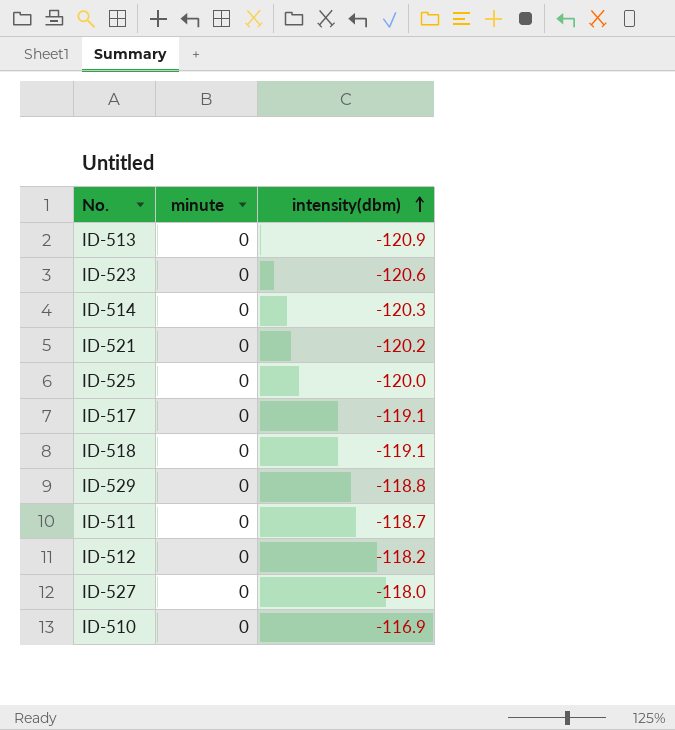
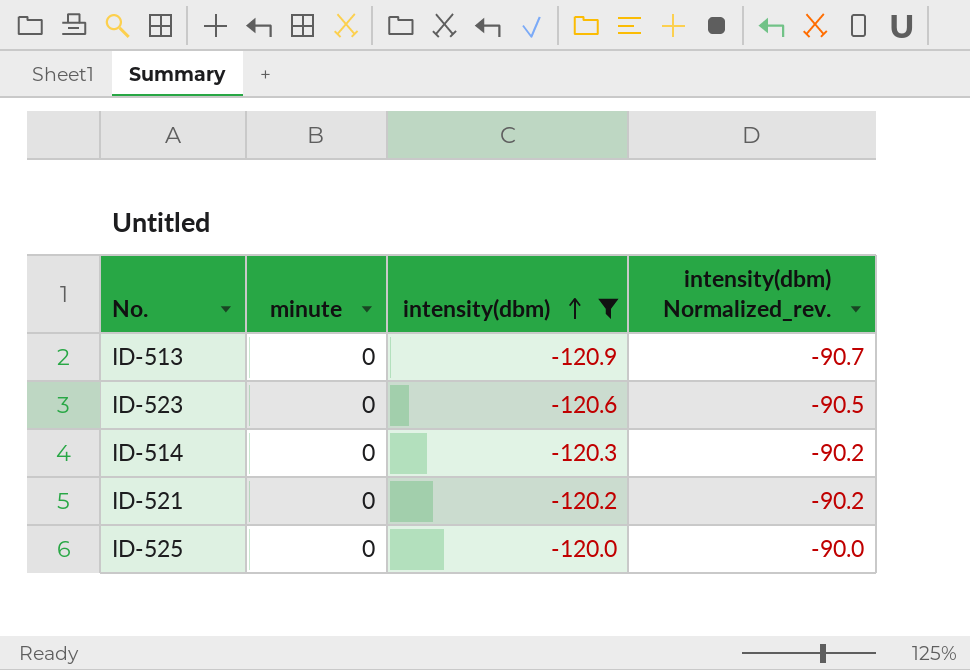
filter: none -> intensity(dbm) <= -120.0
column intensity(dbm) Normalized_rev. | formula: none -> [intensity(dbm)] * 0.75

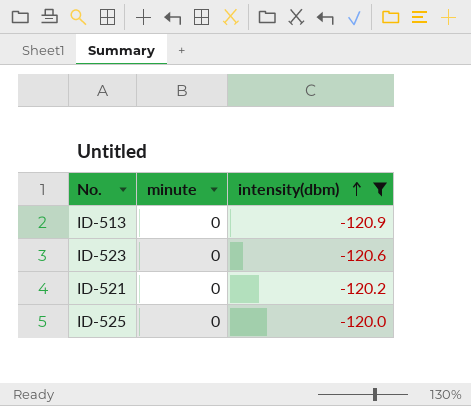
column intensity(dbm) Normalized_rev. | formula: [intensity(dbm)] * 0.75 -> none
row ID-514: 0 | -120.3 | -90.2 -> none

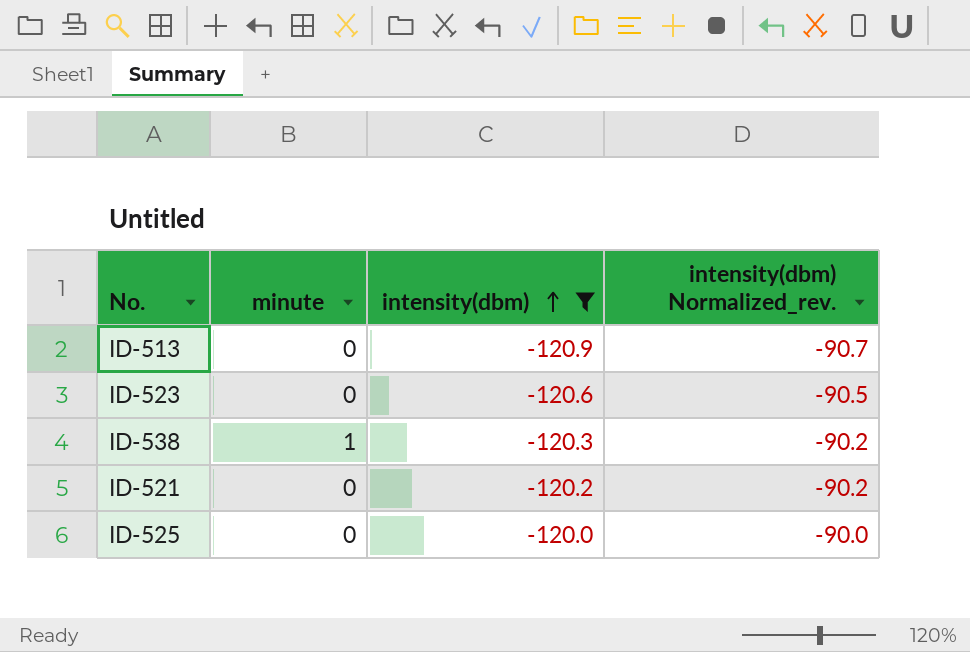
column intensity(dbm) Normalized_rev. | formula: none -> [intensity(dbm)] * 0.75
row ID-538: none -> 1 | -120.3 | -90.2

